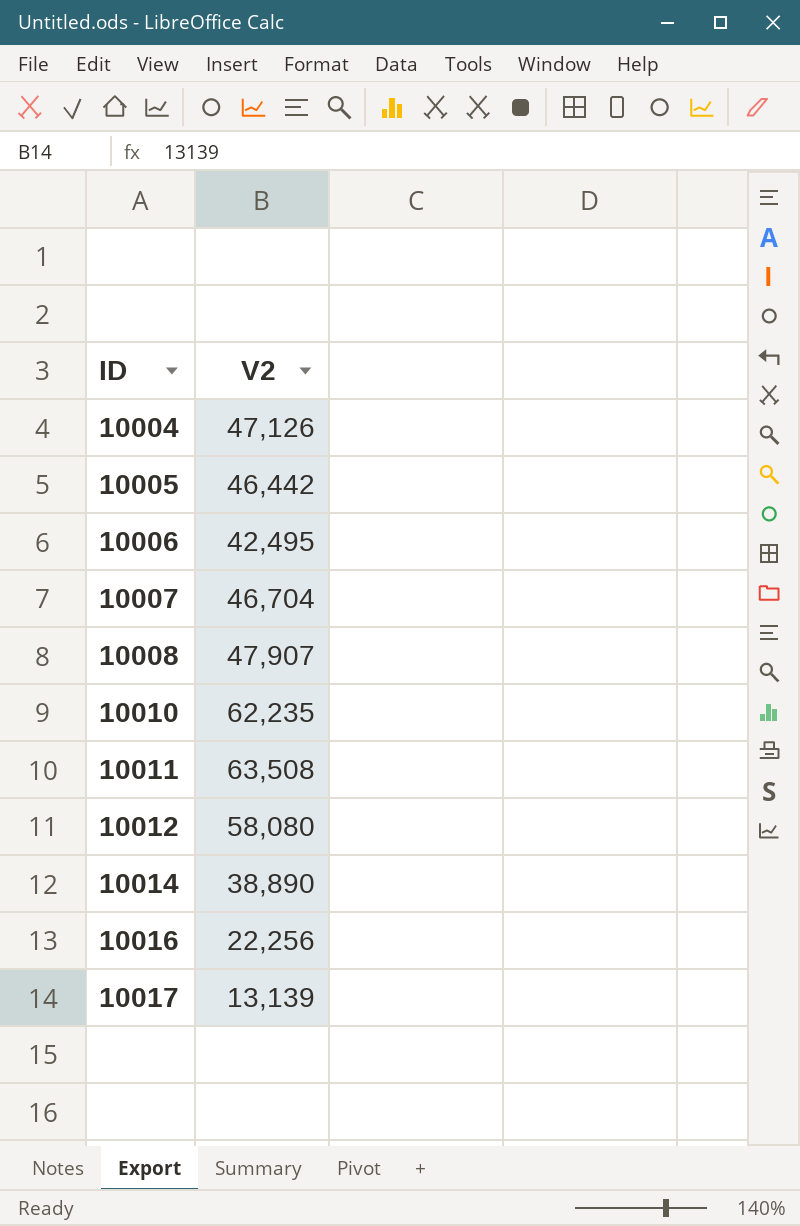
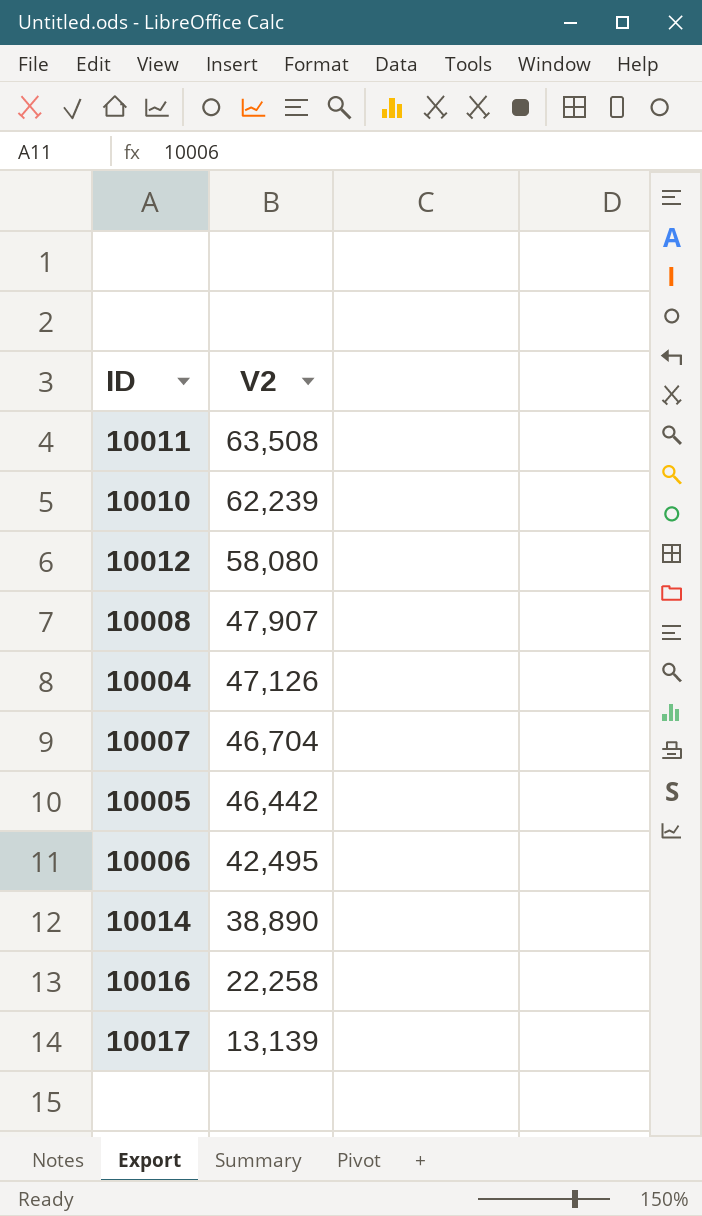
row order: ID ascending -> V2 descending
10010 | V2: 62,235 -> 62,239
10016 | V2: 22,256 -> 22,258

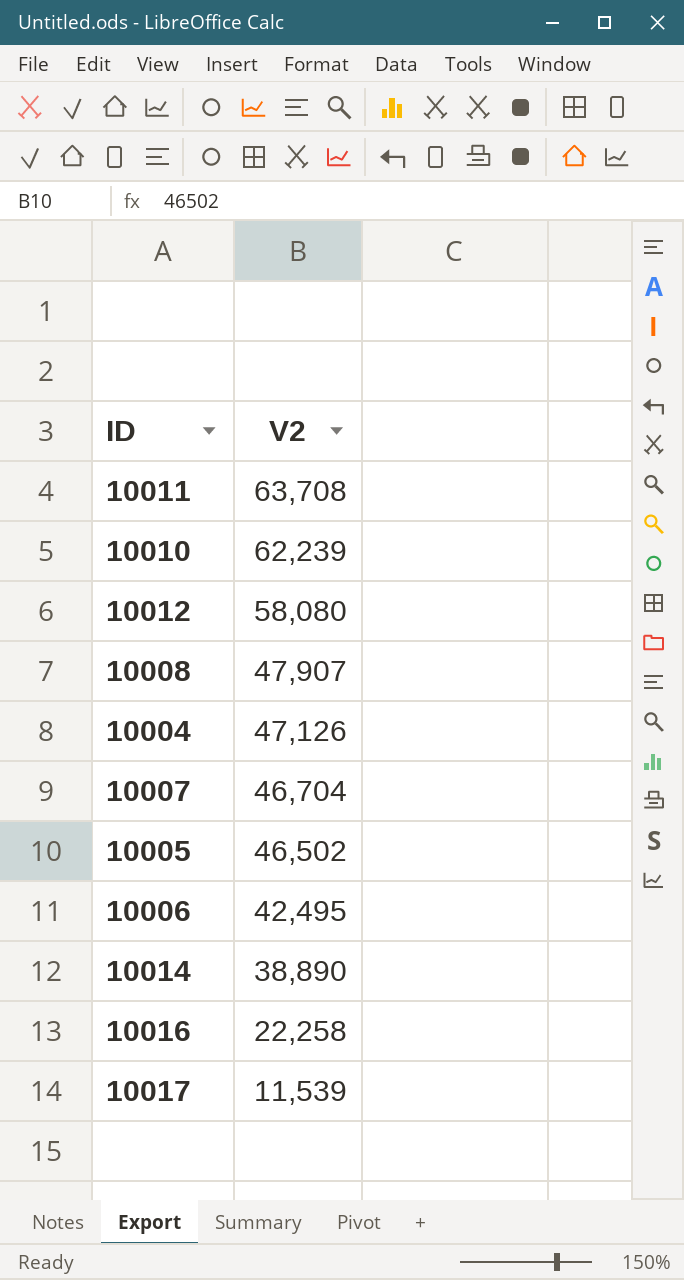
10011 | V2: 63,508 -> 63,708
10005 | V2: 46,442 -> 46,502
10017 | V2: 13,139 -> 11,539

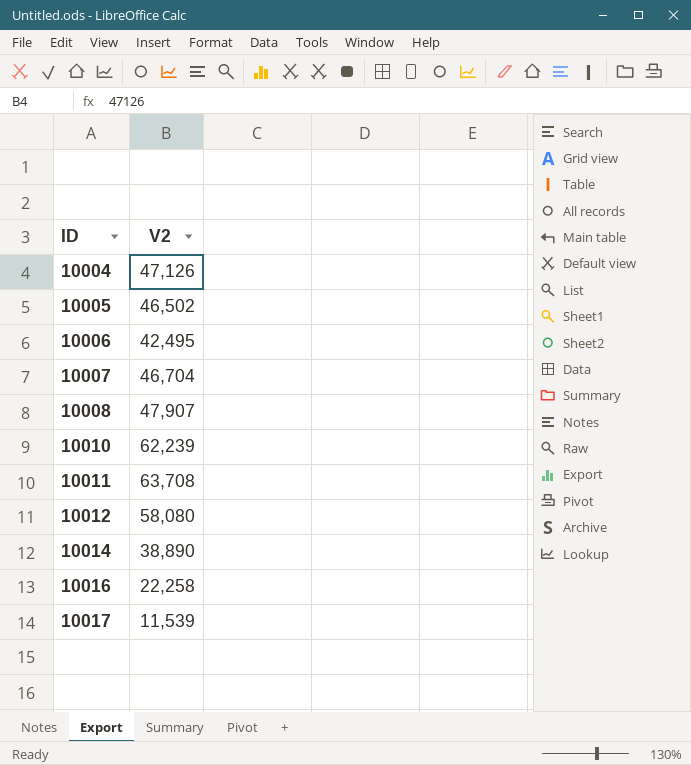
row order: V2 descending -> ID ascending

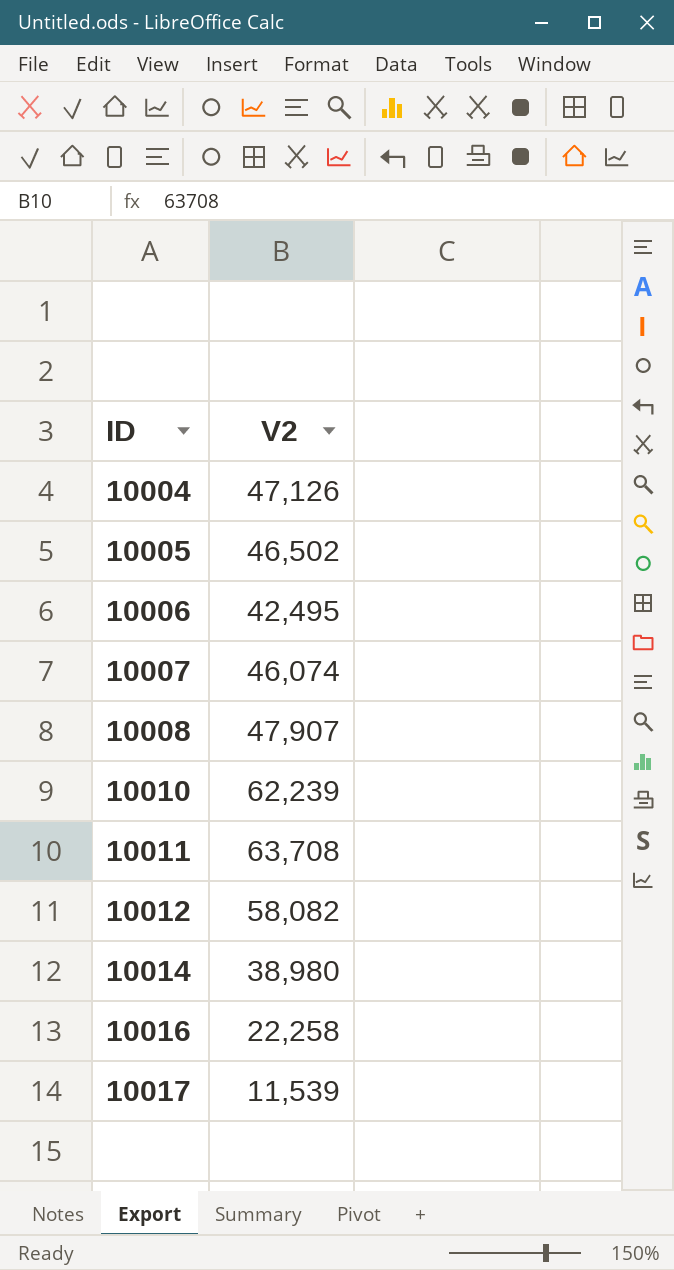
10007 | V2: 46,704 -> 46,074
10012 | V2: 58,080 -> 58,082
10014 | V2: 38,890 -> 38,980

